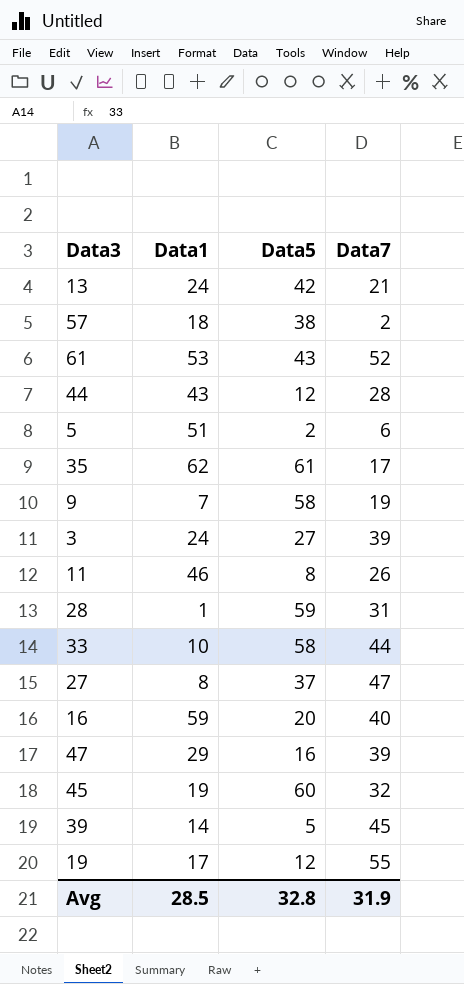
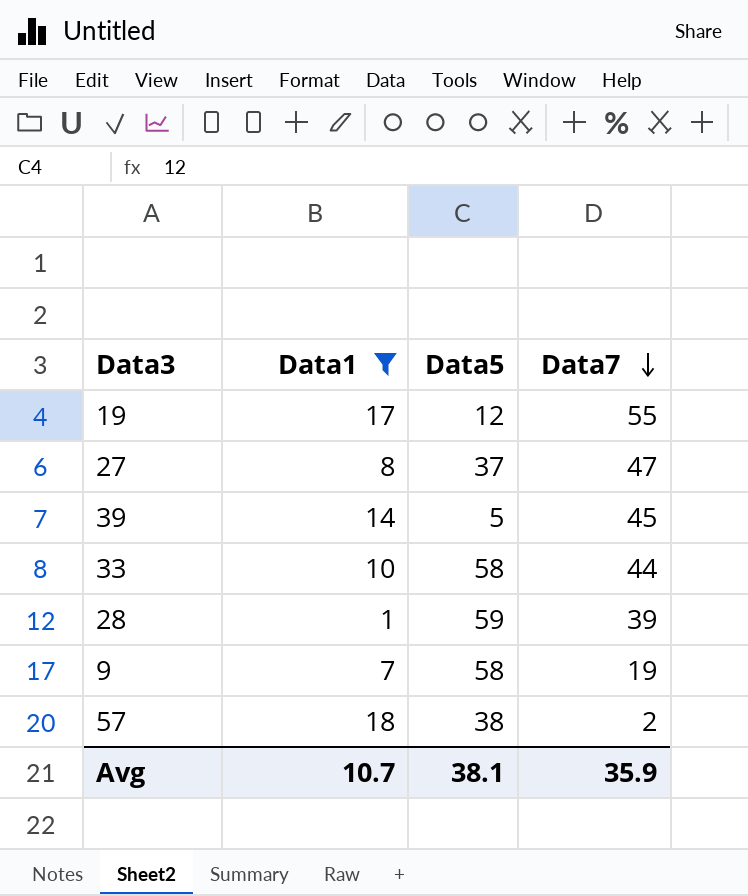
filter: none -> Data1 <= 18
row order: none -> Data7 descending
28 | Data7: 31 -> 39
Avg | Data1: 28.5 -> 10.7
Avg | Data5: 32.8 -> 38.1
Avg | Data7: 31.9 -> 35.9

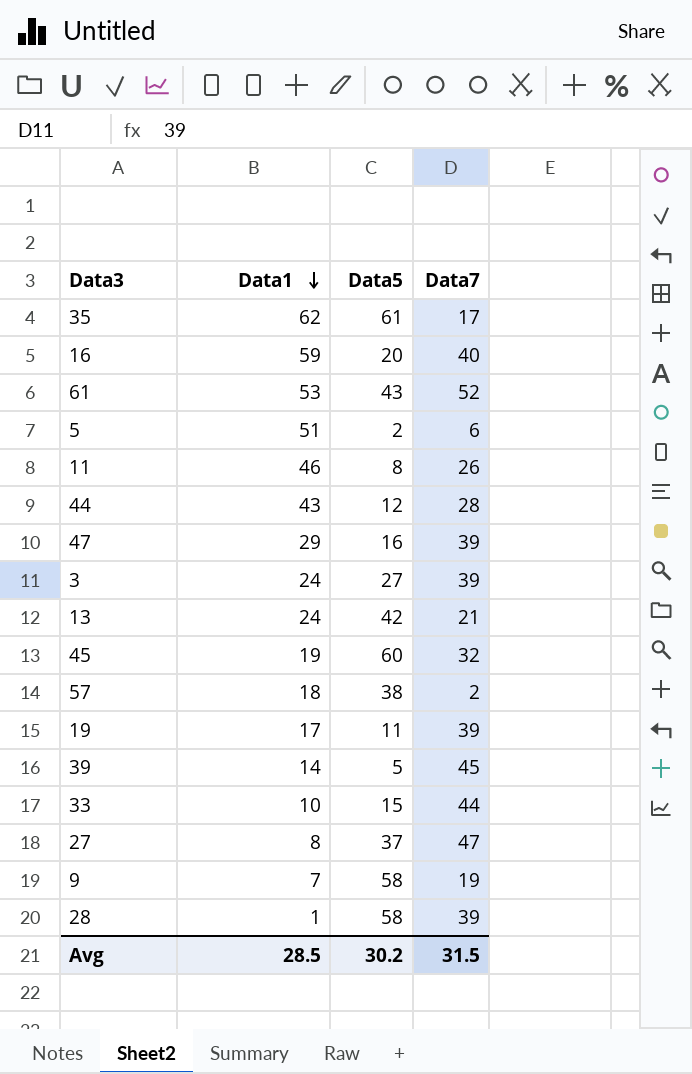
filter: Data1 <= 18 -> none
row order: Data7 descending -> Data1 descending
19 | Data5: 12 -> 11
19 | Data7: 55 -> 39
33 | Data5: 58 -> 15
28 | Data5: 59 -> 58
Avg | Data1: 10.7 -> 28.5
Avg | Data5: 38.1 -> 30.2
Avg | Data7: 35.9 -> 31.5

